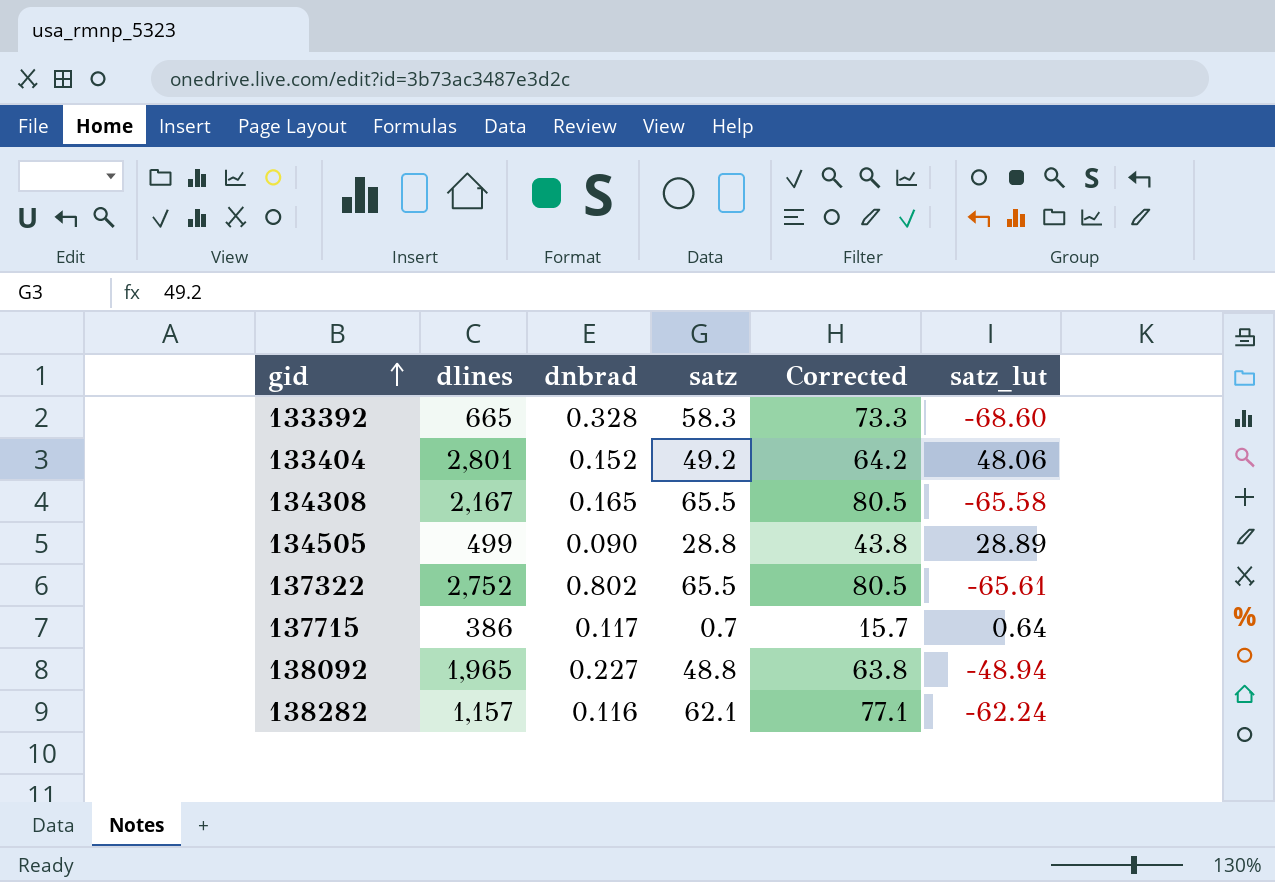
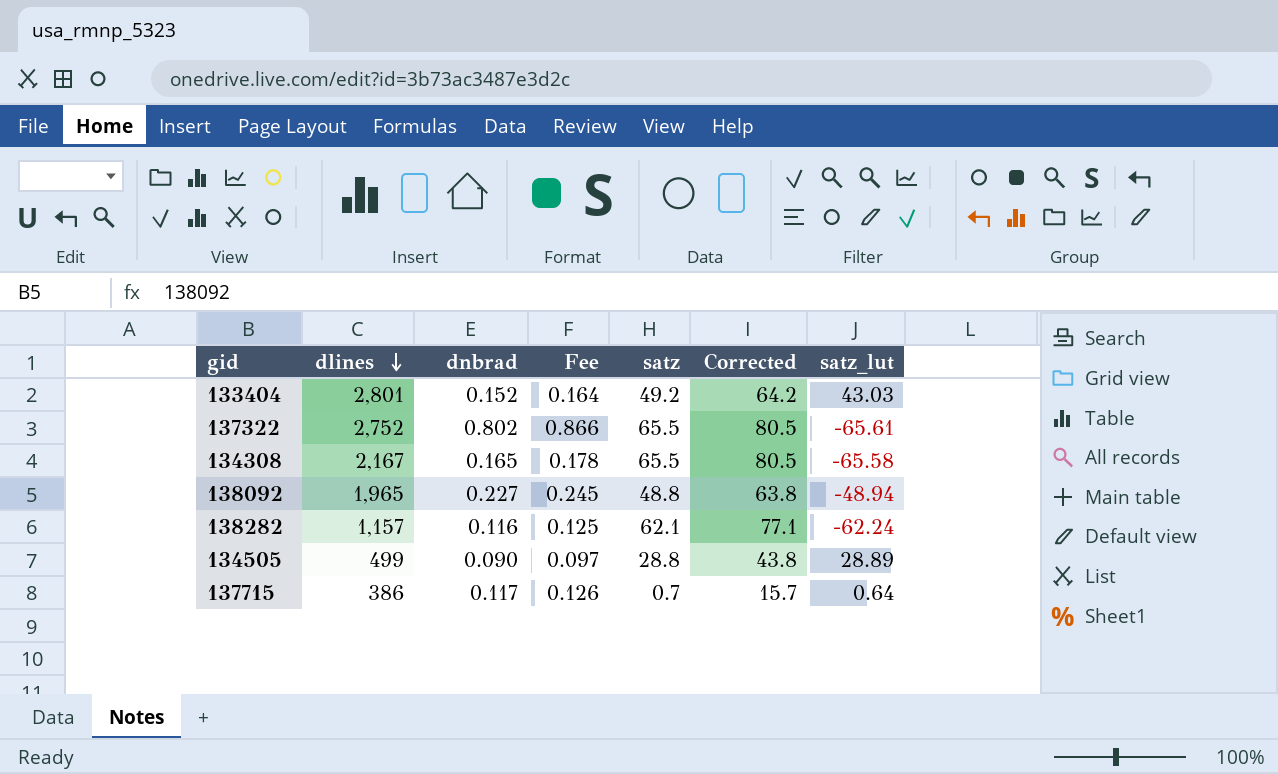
row order: gid ascending -> dlines descending
column Fee | formula: none -> [dnbrad] * 1.08
row 133392: 665 | 0.328 | 58.3 | 73.3 | -68.60 -> none
133404 | satz_lut: 48.06 -> 43.03

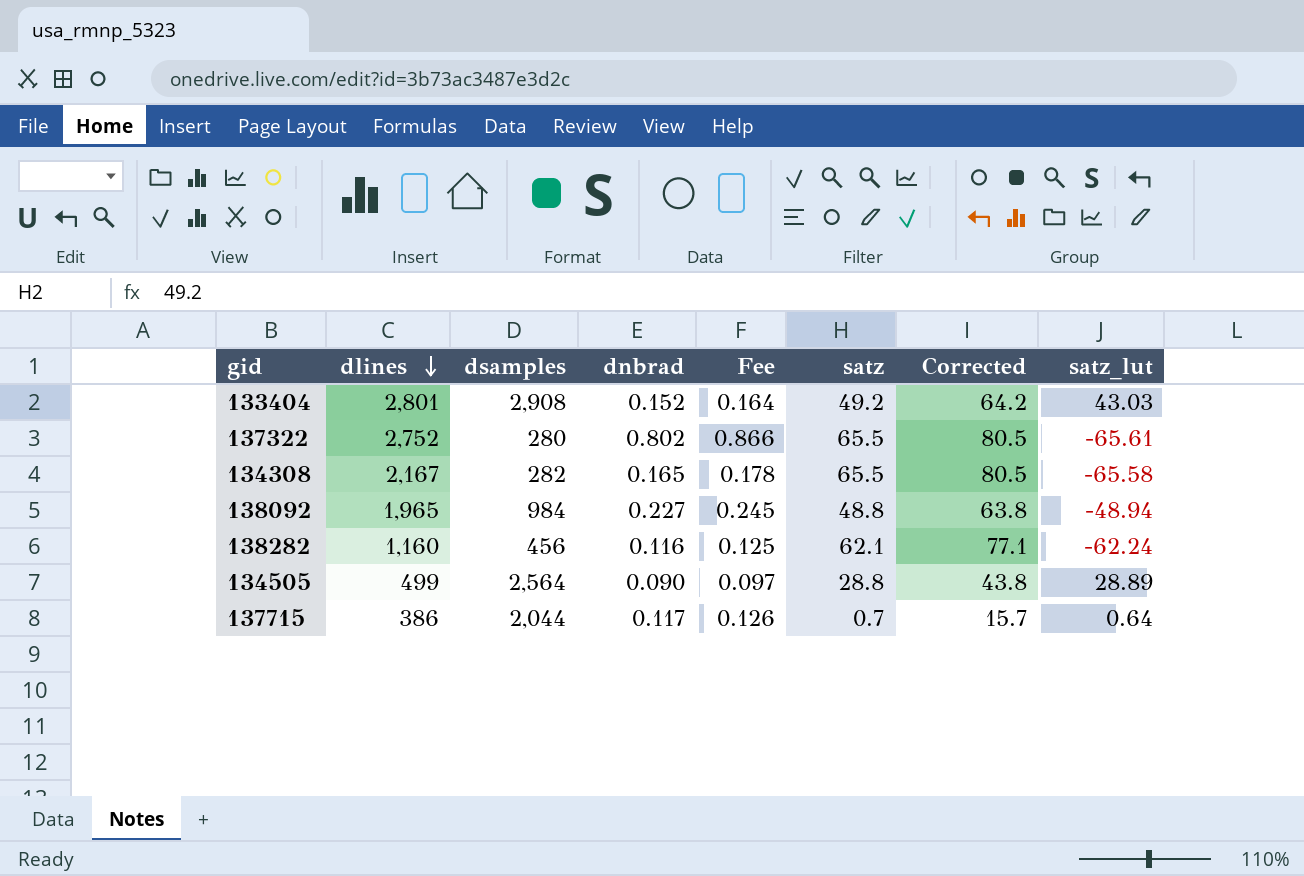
column dsamples | position: none -> 3
138282 | dlines: 1,157 -> 1,160

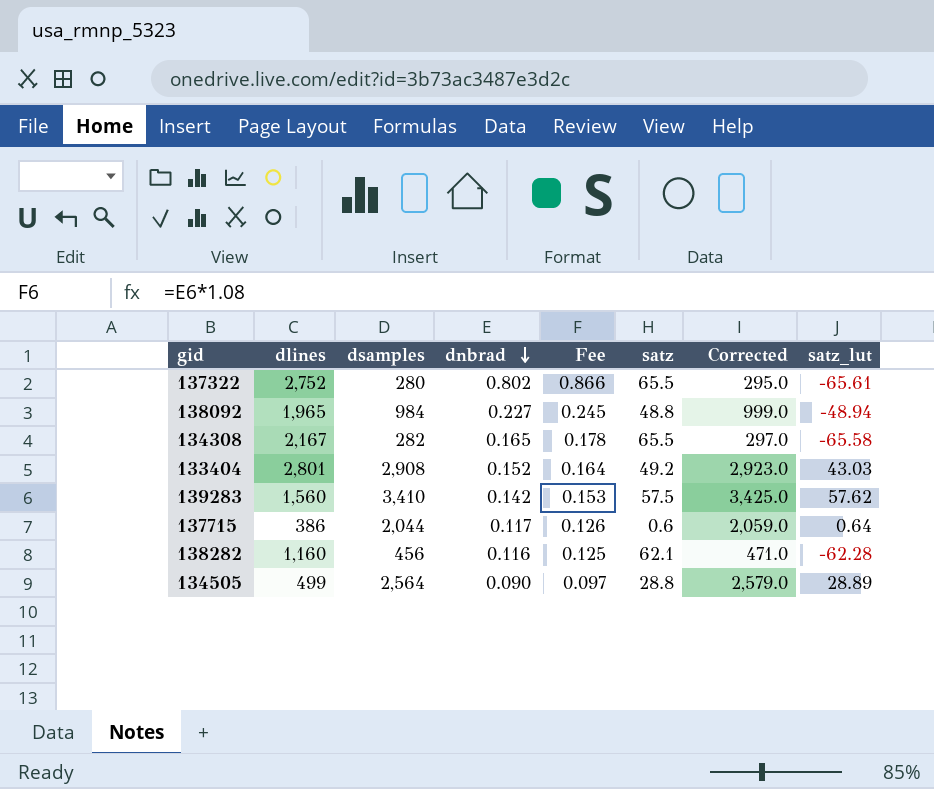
row order: dlines descending -> dnbrad descending
column Corrected | formula: [satz] + 15 -> [dsamples] + 15
row 139283: none -> 1,560 | 3,410 | 0.142 | 0.153 | 57.5 | 3,425.0 | 57.62
137715 | satz: 0.7 -> 0.6
138282 | satz_lut: -62.24 -> -62.28

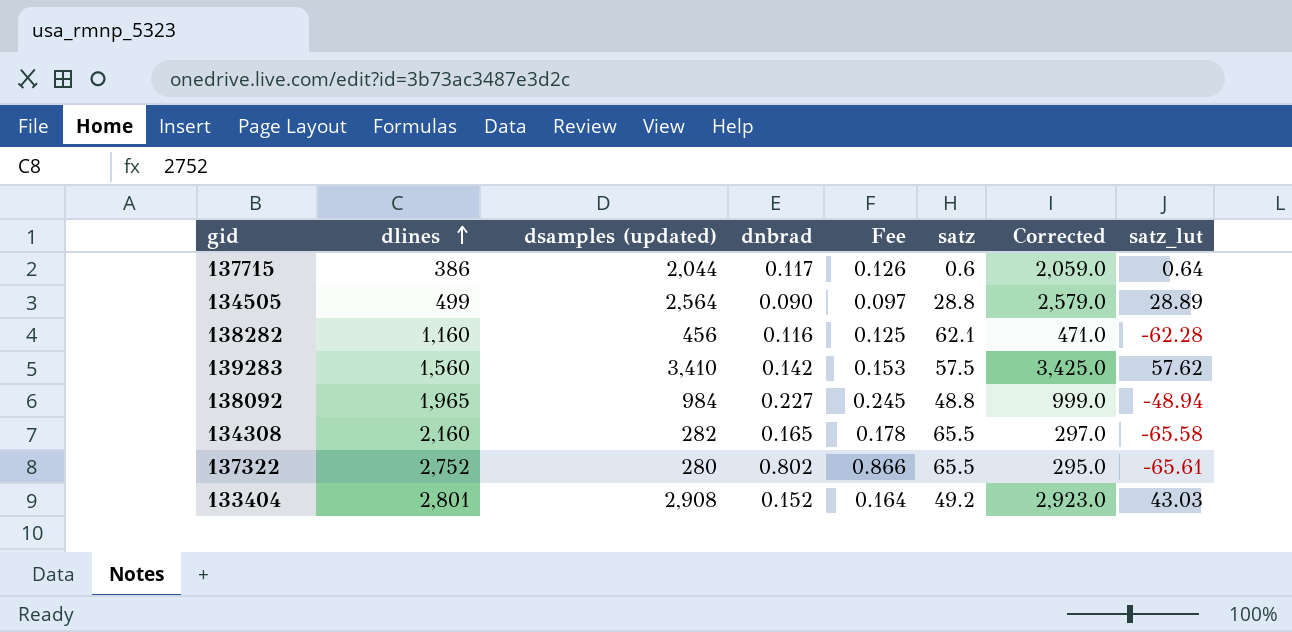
row order: dnbrad descending -> dlines ascending
column name: dsamples -> dsamples (updated)
134308 | dlines: 2,167 -> 2,160

